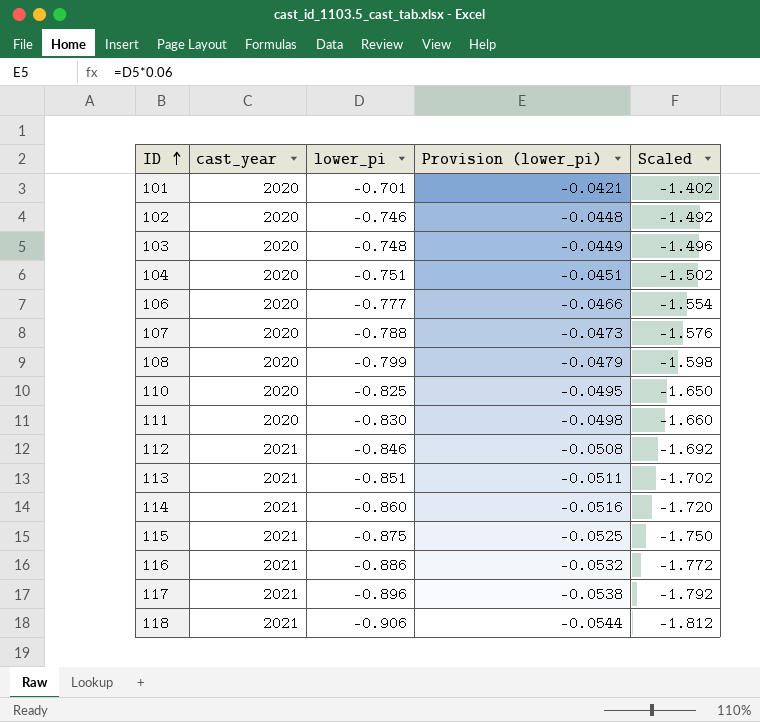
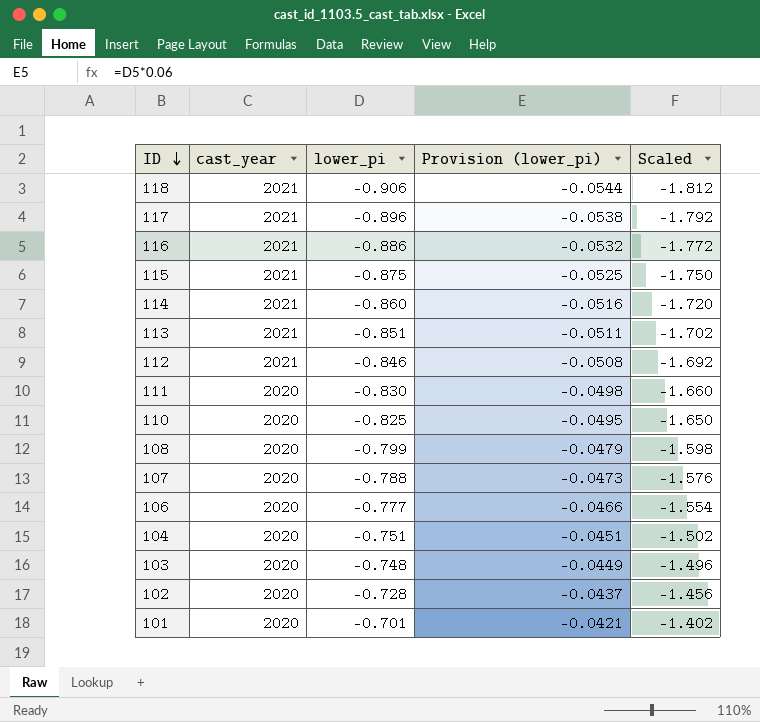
row order: ID ascending -> ID descending
102 | lower_pi: -0.746 -> -0.728
102 | Provision (lower_pi): -0.0448 -> -0.0437
102 | Scaled: -1.492 -> -1.456

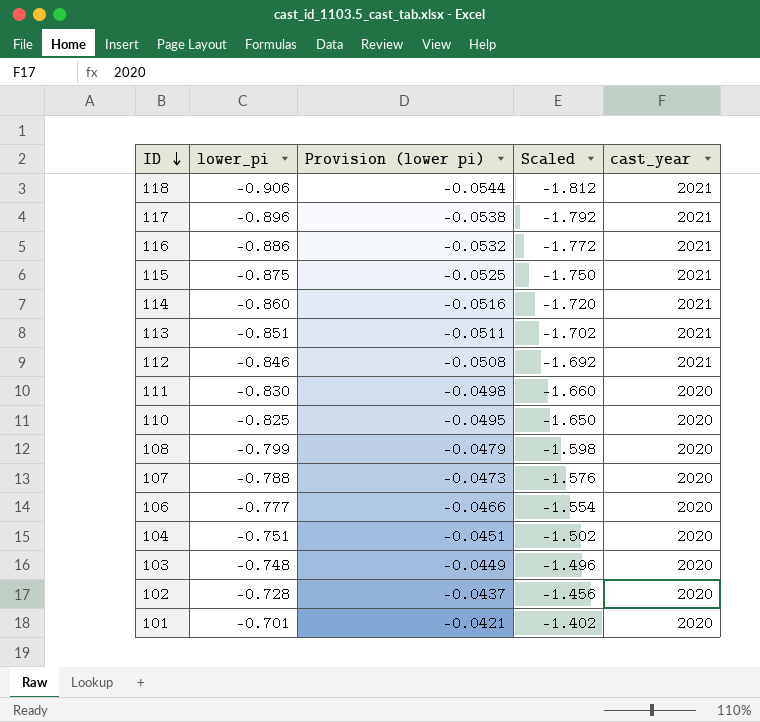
column name: Provision (lower_pi) -> Provision (lower pi)
column cast_year | position: 2 -> 5

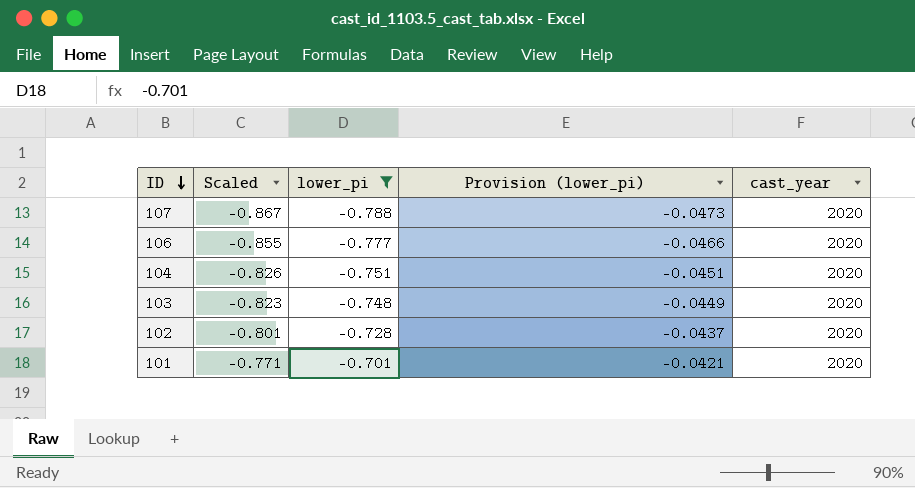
filter: none -> lower_pi >= -0.788
column Scaled | formula: [lower_pi] * 2 -> [lower_pi] * 1.1
column Scaled | position: 4 -> 2
column name: Provision (lower pi) -> Provision (lower_pi)

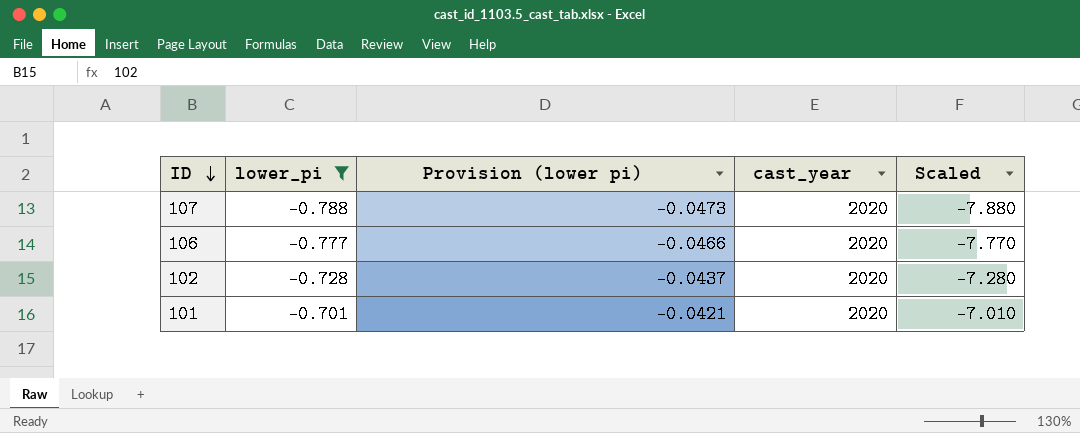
column name: Provision (lower_pi) -> Provision (lower pi)
column Scaled | formula: [lower_pi] * 1.1 -> [lower_pi] * 10
column Scaled | position: 2 -> 5
row 104: -0.826 | -0.751 | -0.0451 | 2020 -> none
row 103: -0.823 | -0.748 | -0.0449 | 2020 -> none

